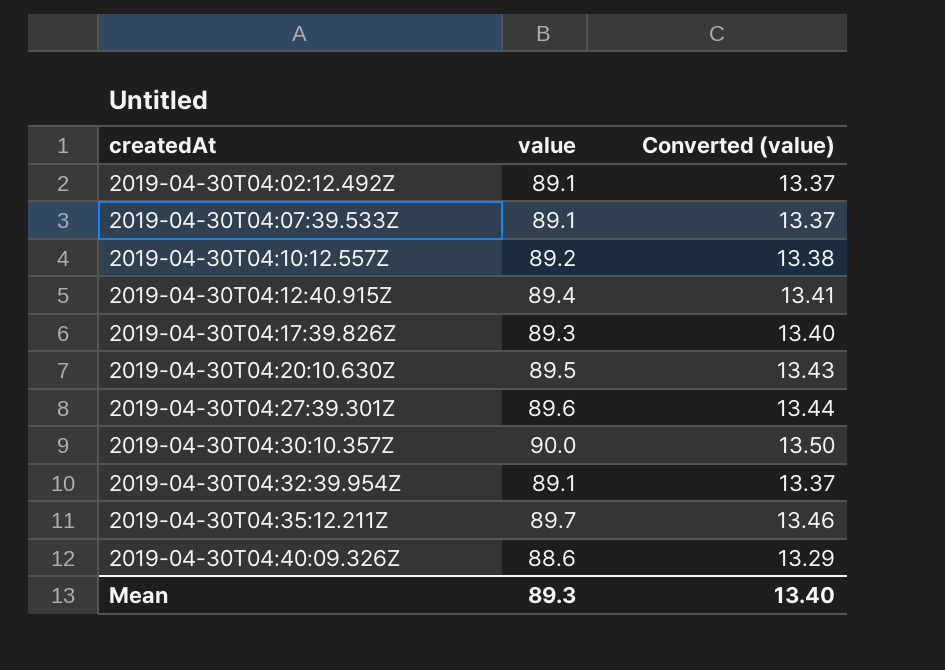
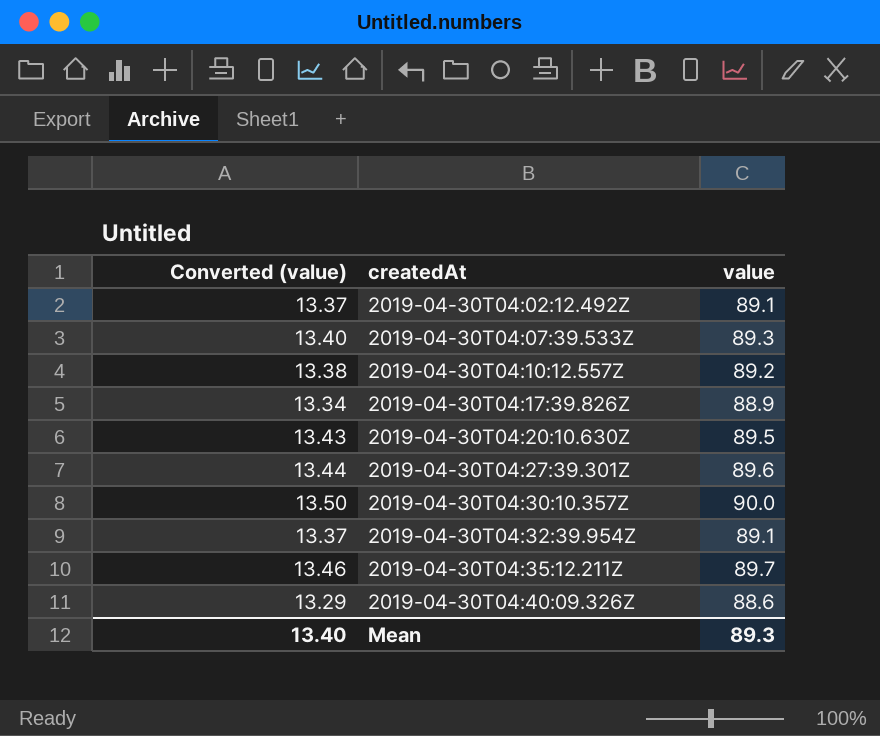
column Converted (value) | position: 3 -> 1
row 2019-04-30T04:12:40.915Z: 89.4 | 13.41 -> none
2019-04-30T04:07:39.533Z | Converted (value): 13.37 -> 13.40
2019-04-30T04:07:39.533Z | value: 89.1 -> 89.3
2019-04-30T04:17:39.826Z | Converted (value): 13.40 -> 13.34
2019-04-30T04:17:39.826Z | value: 89.3 -> 88.9

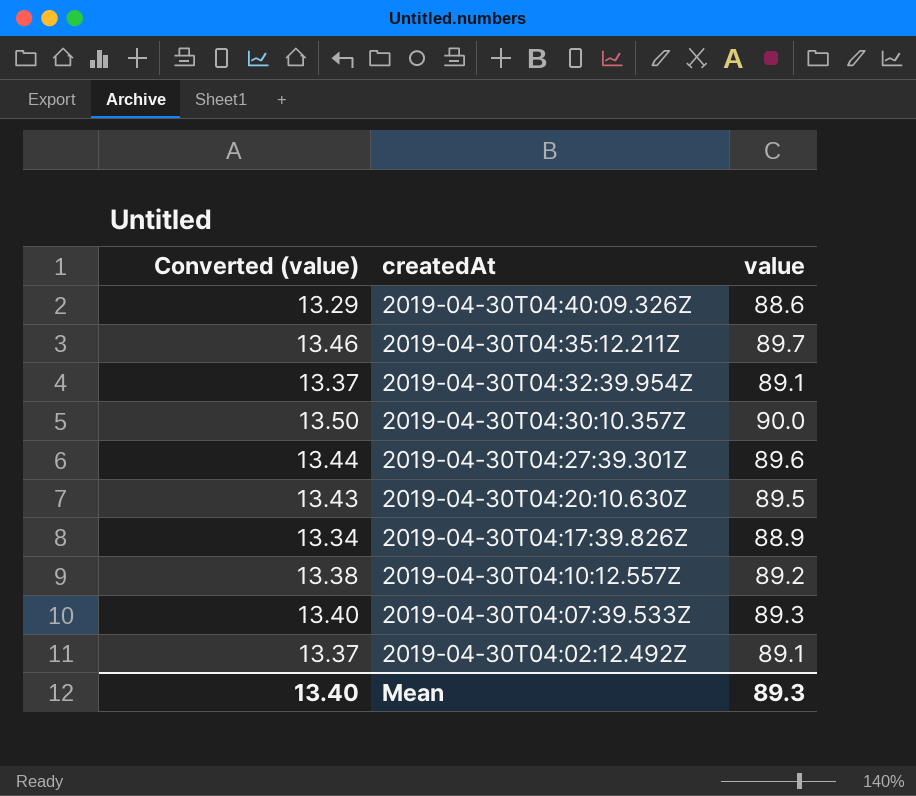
row order: createdAt ascending -> createdAt descending

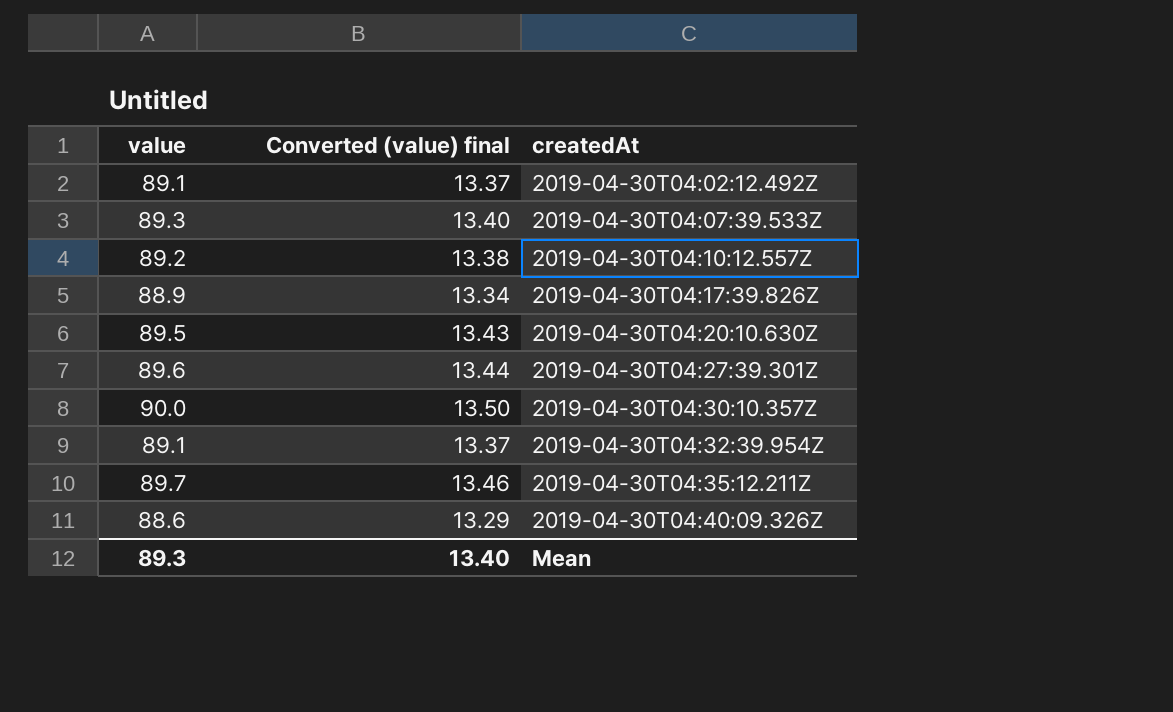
row order: createdAt descending -> createdAt ascending
column value | position: 3 -> 1
column name: Converted (value) -> Converted (value) final

